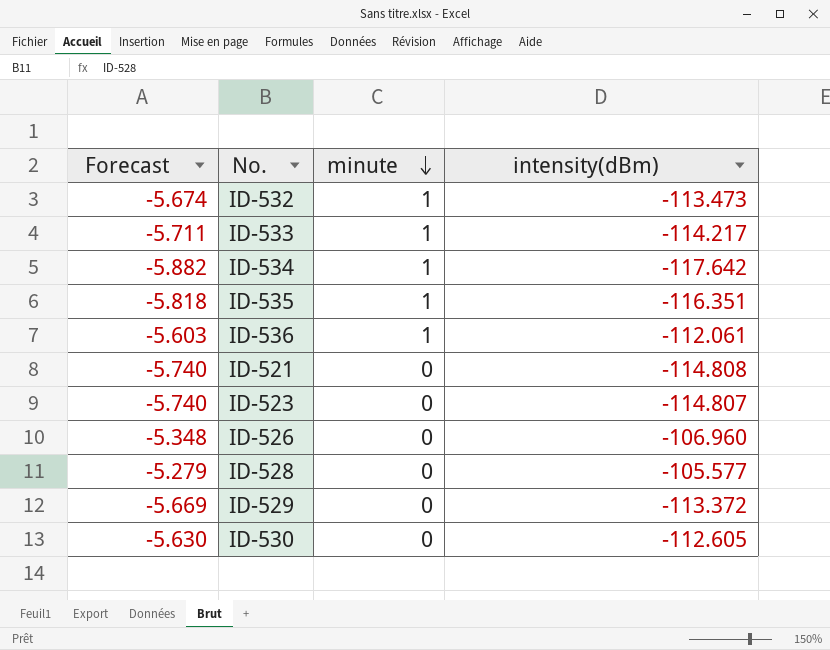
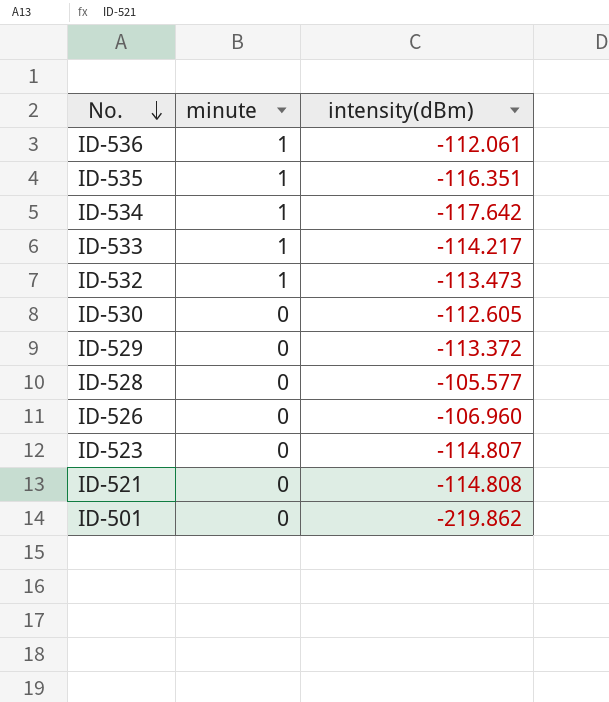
row order: minute descending -> No. descending
column Forecast | formula: [intensity(dBm)] * 0.05 -> none
row ID-501: none -> 0 | -219.862

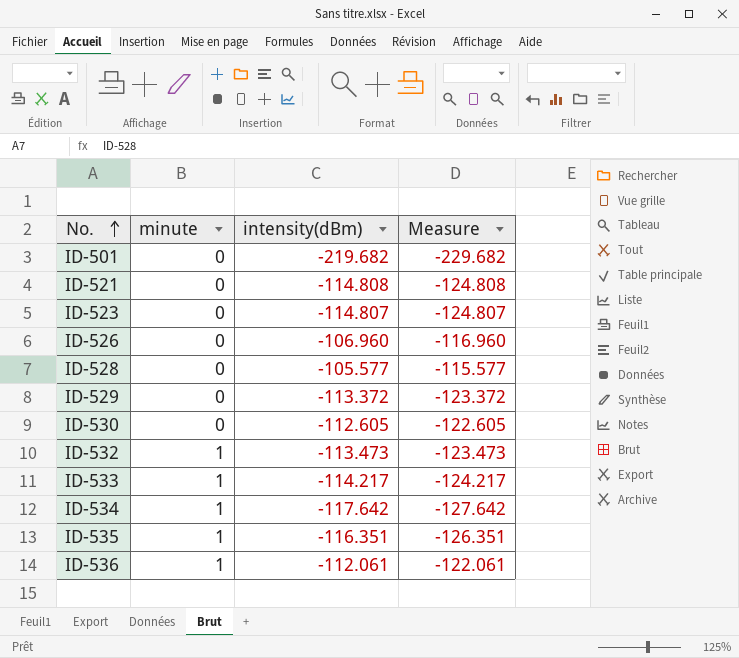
row order: No. descending -> No. ascending
column Measure | formula: none -> [intensity(dBm)] - 10
ID-501 | intensity(dBm): -219.862 -> -219.682

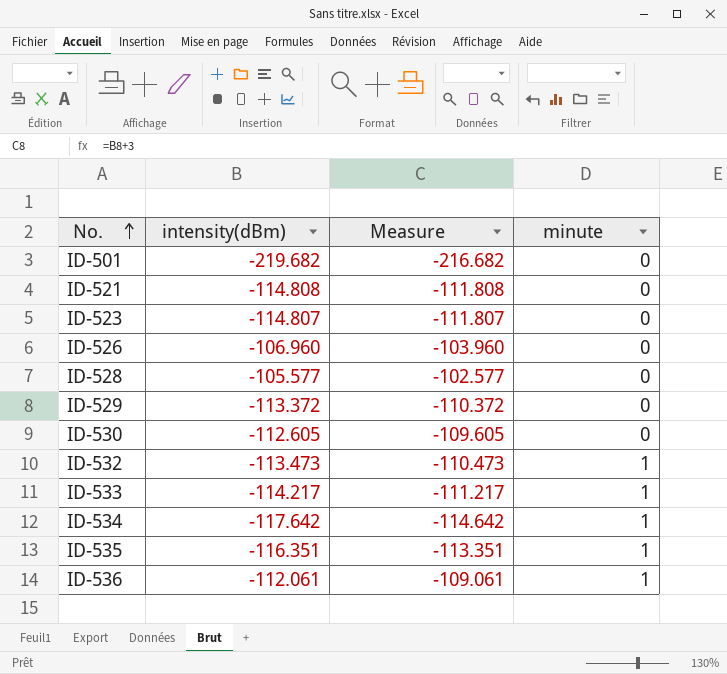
column Measure | formula: [intensity(dBm)] - 10 -> [intensity(dBm)] + 3
column minute | position: 2 -> 4

